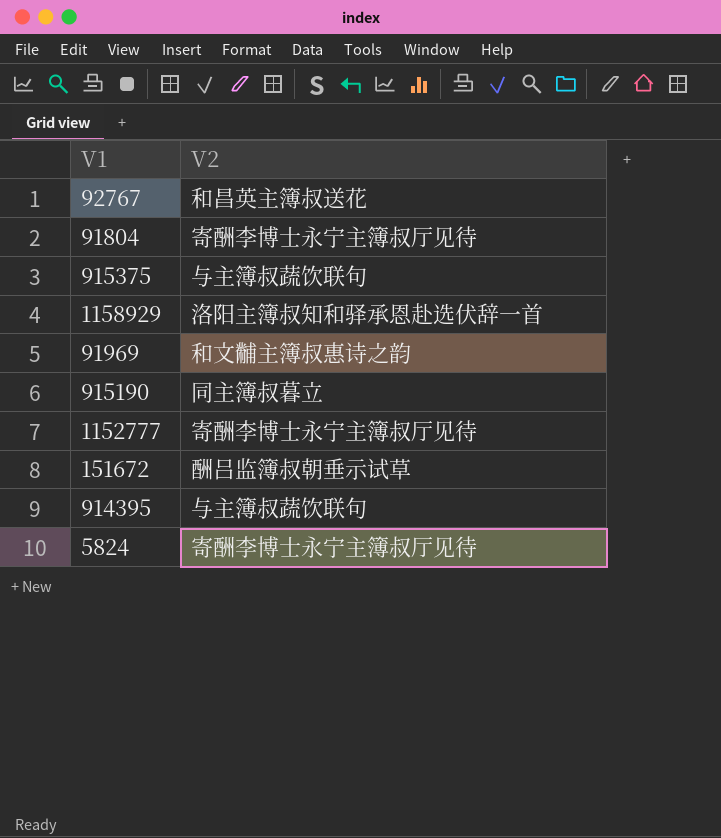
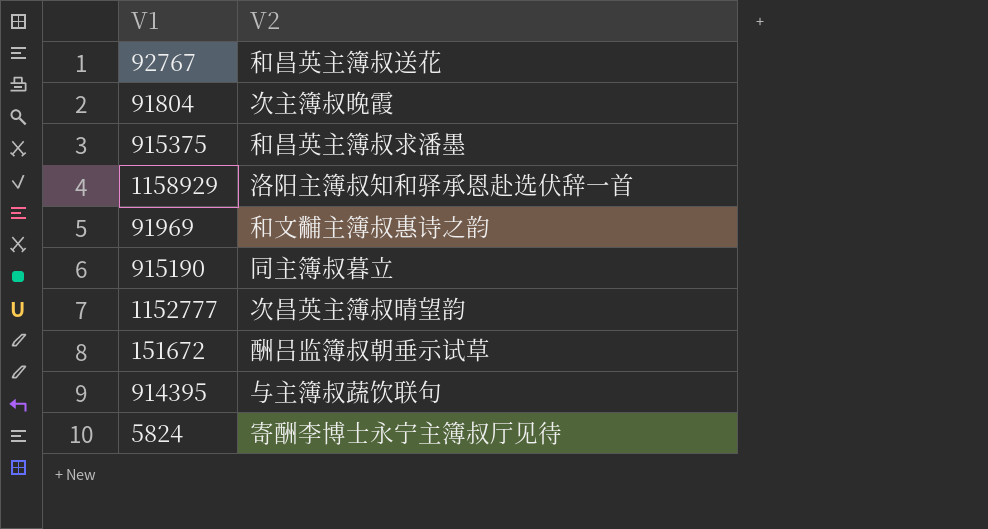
91804 | V2: 寄酬李博士永宁主簿叔厅见待 -> 次主簿叔晚霞
915375 | V2: 与主簿叔蔬饮联句 -> 和昌英主簿叔求潘墨
1152777 | V2: 寄酬李博士永宁主簿叔厅见待 -> 次昌英主簿叔晴望韵

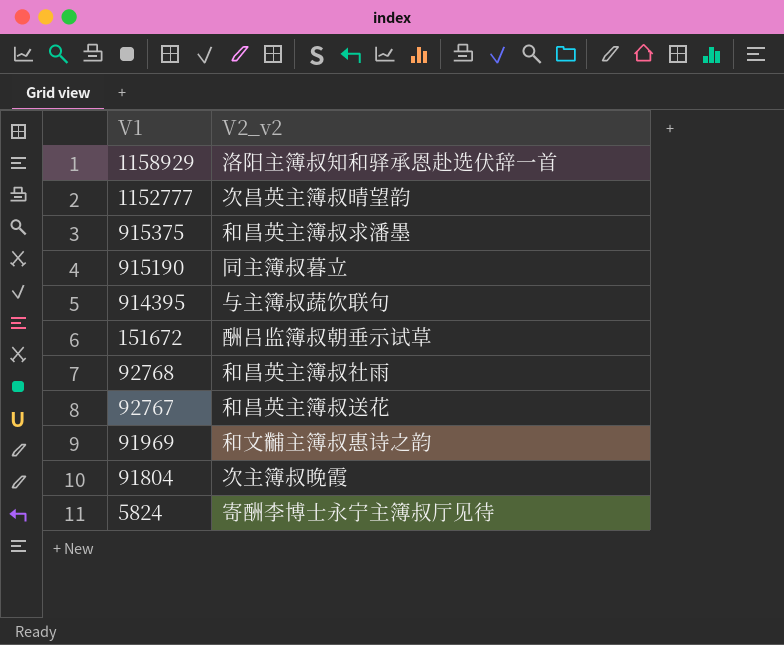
row order: none -> V1 descending
column name: V2 -> V2_v2
row 92768: none -> 和昌英主簿叔社雨

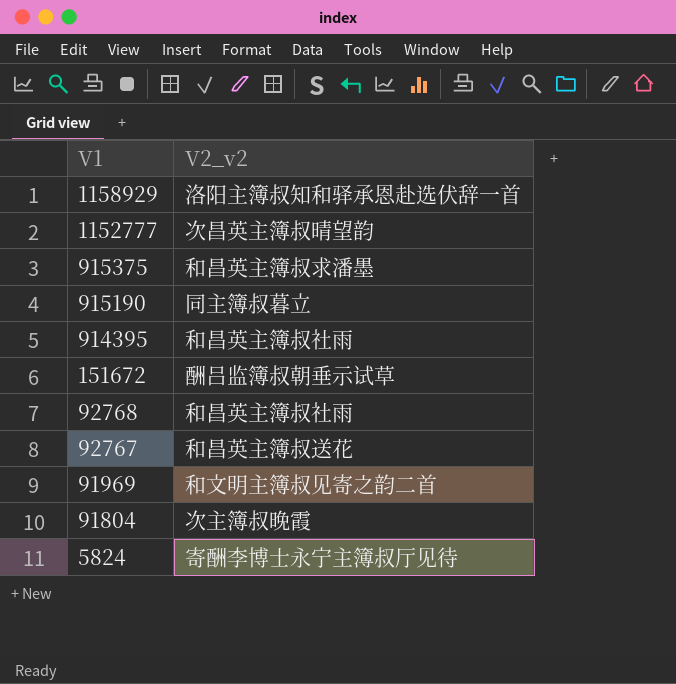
914395 | V2_v2: 与主簿叔蔬饮联句 -> 和昌英主簿叔社雨
91969 | V2_v2: 和文黼主簿叔惠诗之韵 -> 和文明主簿叔见寄之韵二首

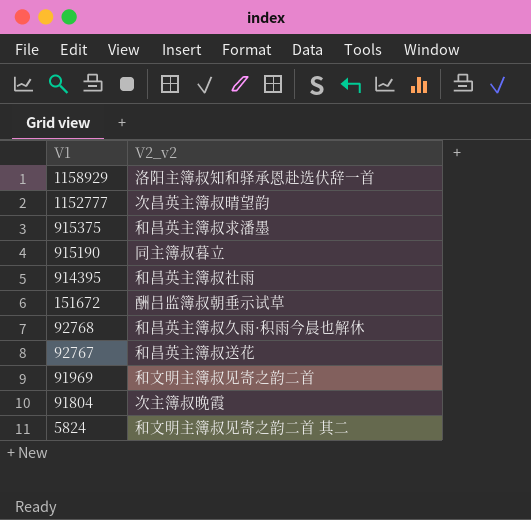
92768 | V2_v2: 和昌英主簿叔社雨 -> 和昌英主簿叔久雨·积雨今晨也解休
5824 | V2_v2: 寄酬李博士永宁主簿叔厅见待 -> 和文明主簿叔见寄之韵二首 其二

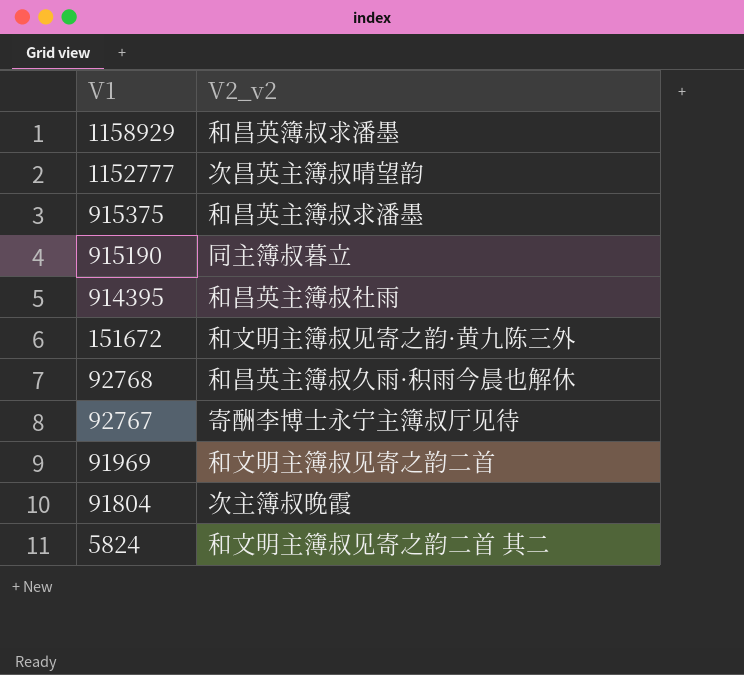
1158929 | V2_v2: 洛阳主簿叔知和驿承恩赴选伏辞一首 -> 和昌英簿叔求潘墨
151672 | V2_v2: 酬吕监簿叔朝垂示试草 -> 和文明主簿叔见寄之韵·黄九陈三外
92767 | V2_v2: 和昌英主簿叔送花 -> 寄酬李博士永宁主簿叔厅见待

